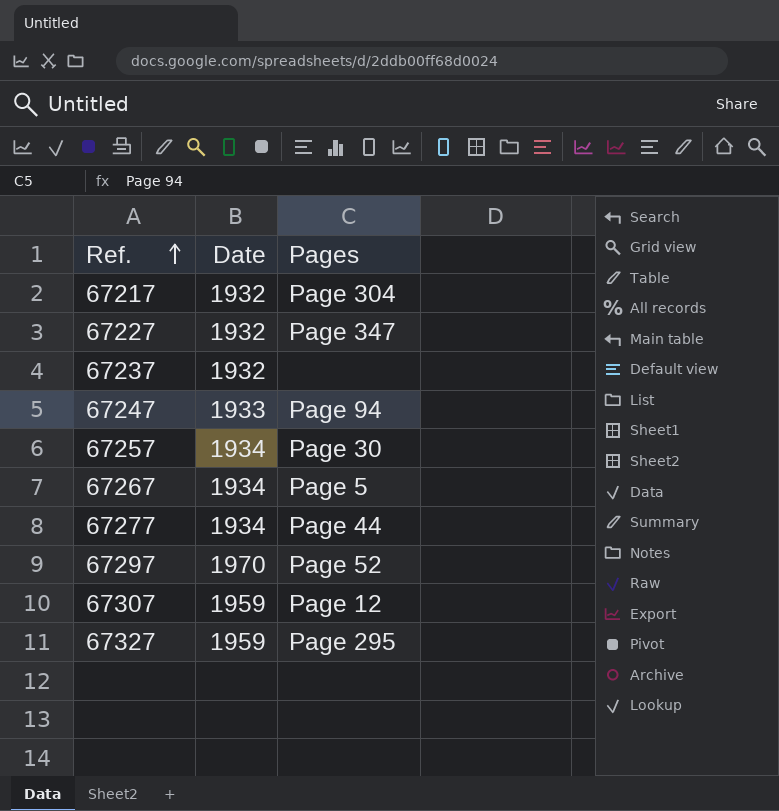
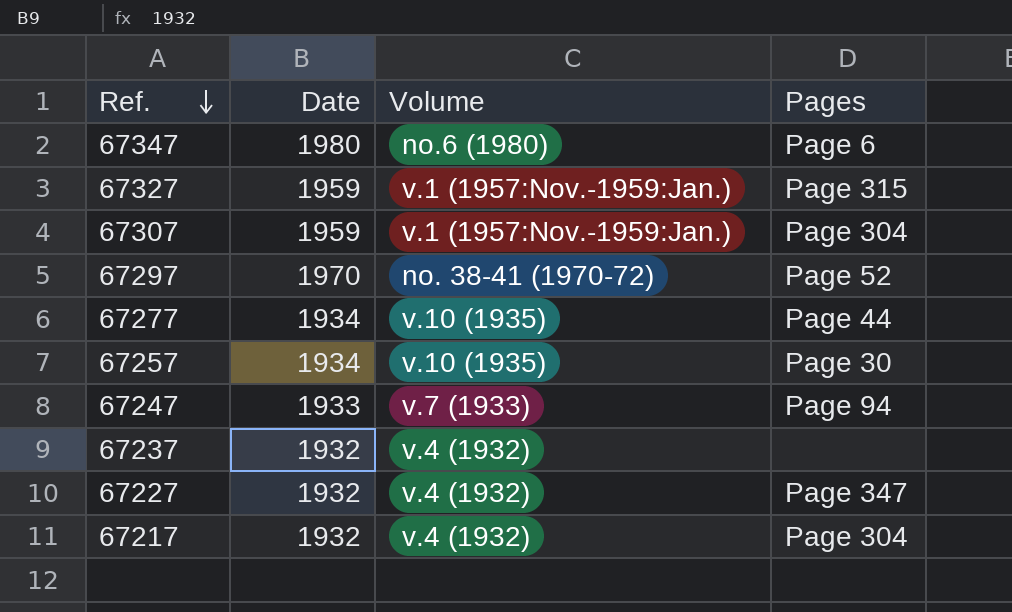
row order: Ref. ascending -> Ref. descending
column Volume | position: none -> 3
row 67267: 1934 | Page 5 -> none
row 67347: none -> 1980 | no.6 (1980) | Page 6
67327 | Pages: Page 295 -> Page 315
67307 | Pages: Page 12 -> Page 304

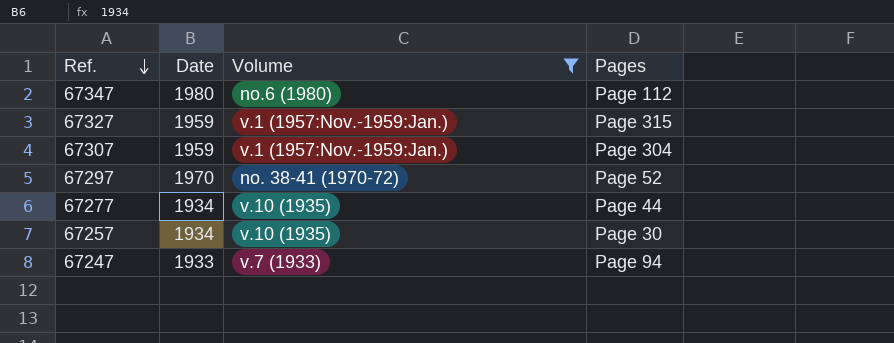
filter: none -> Volume != v.4 (1932)
67347 | Pages: Page 6 -> Page 112

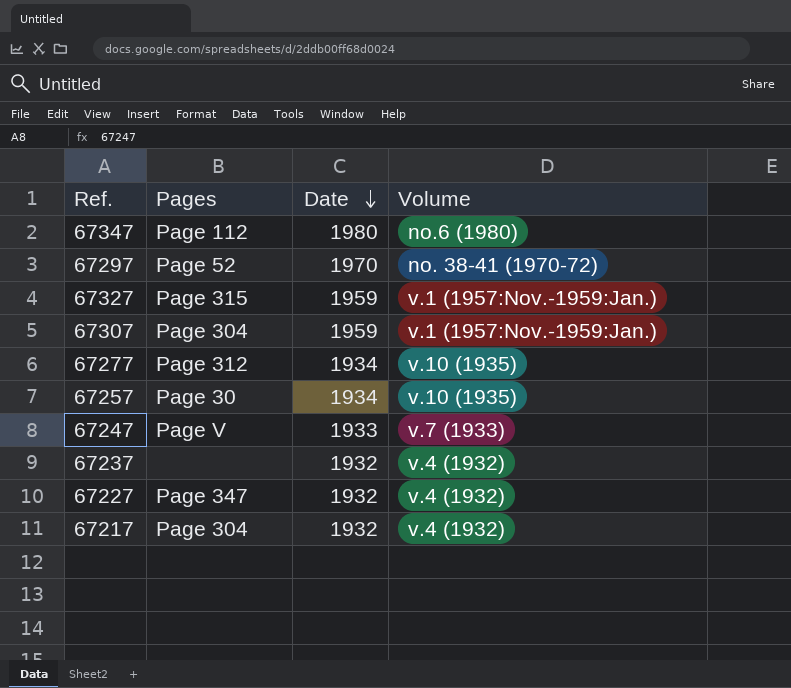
filter: Volume != v.4 (1932) -> none
row order: Ref. descending -> Date descending
column Pages | position: 4 -> 2
67277 | Pages: Page 44 -> Page 312
67247 | Pages: Page 94 -> Page V

